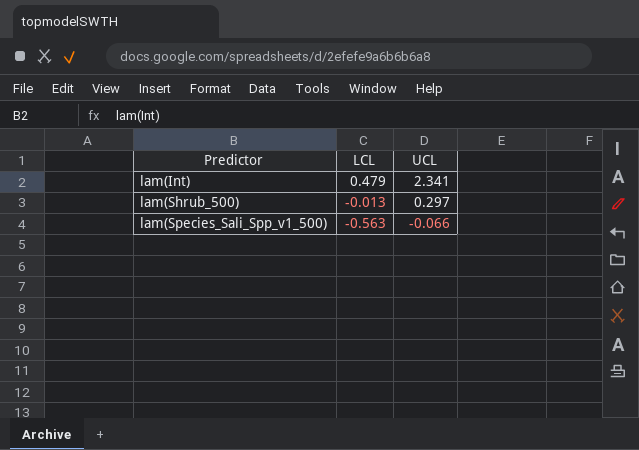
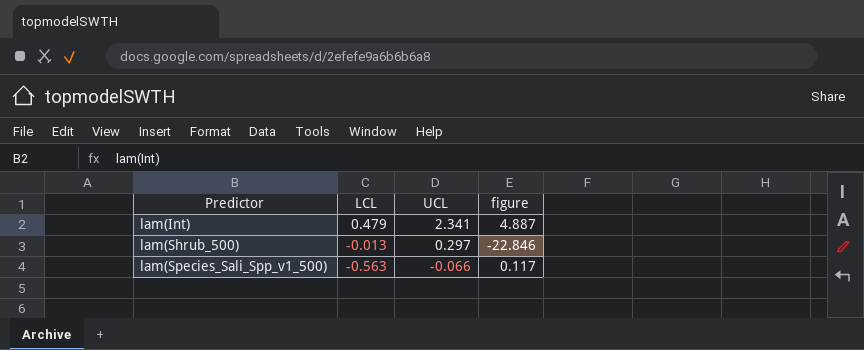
column figure | formula: none -> [UCL] / [LCL]

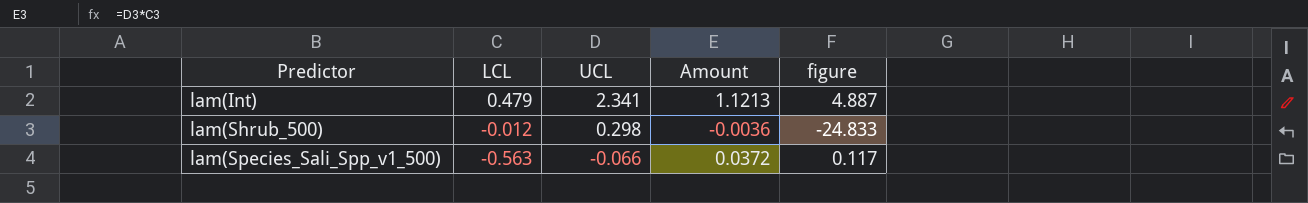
column Amount | formula: none -> [LCL] * [UCL]
lam(Shrub_500) | LCL: -0.013 -> -0.012
lam(Shrub_500) | UCL: 0.297 -> 0.298
lam(Shrub_500) | figure: -22.846 -> -24.833

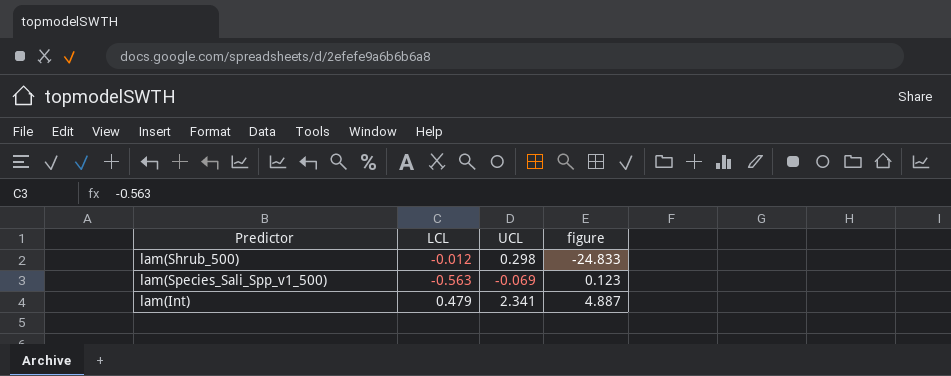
row order: Predictor ascending -> figure ascending
column Amount | formula: [LCL] * [UCL] -> none
lam(Species_Sali_Spp_v1_500) | UCL: -0.066 -> -0.069
lam(Species_Sali_Spp_v1_500) | figure: 0.117 -> 0.123

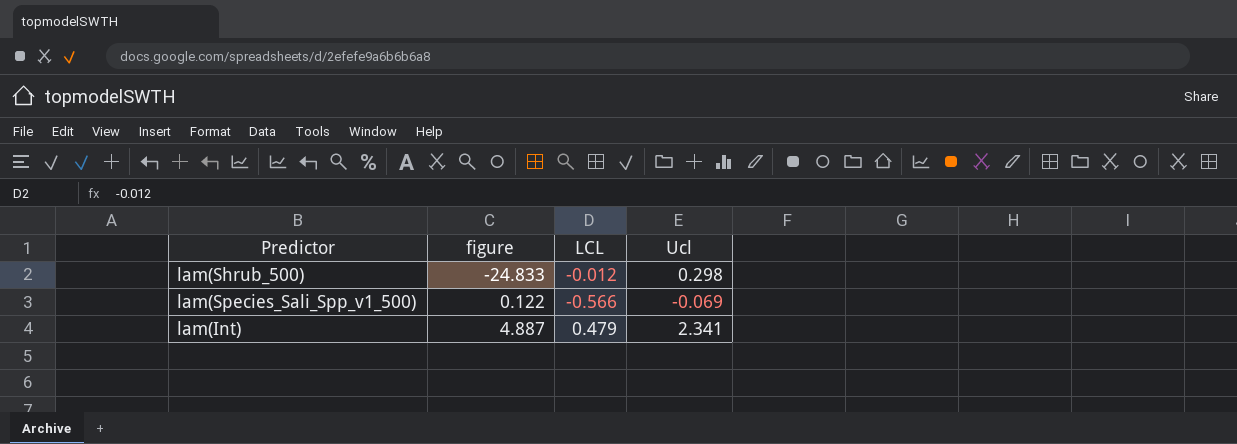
column figure | position: 4 -> 2
column name: UCL -> Ucl
lam(Species_Sali_Spp_v1_500) | figure: 0.123 -> 0.122
lam(Species_Sali_Spp_v1_500) | LCL: -0.563 -> -0.566

